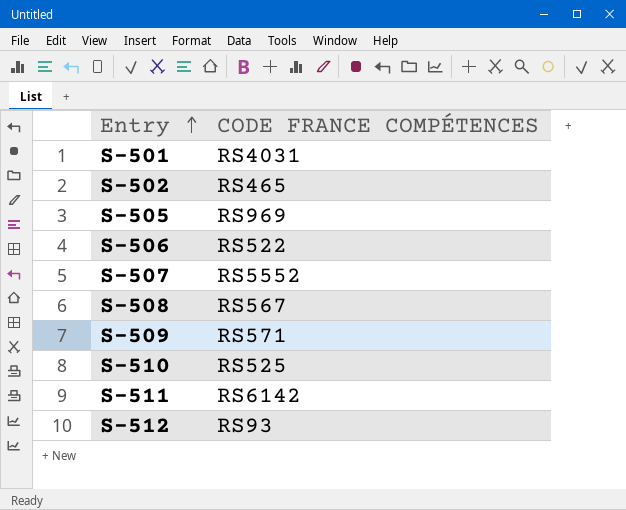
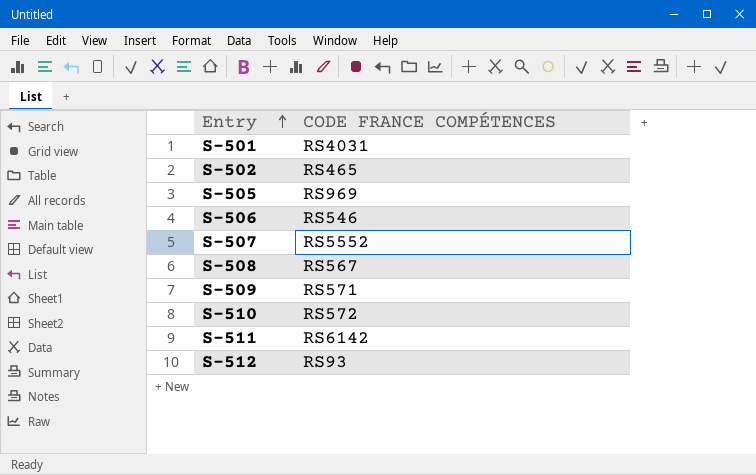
S-506 | CODE FRANCE COMPÉTENCES: RS522 -> RS546
S-510 | CODE FRANCE COMPÉTENCES: RS525 -> RS572

